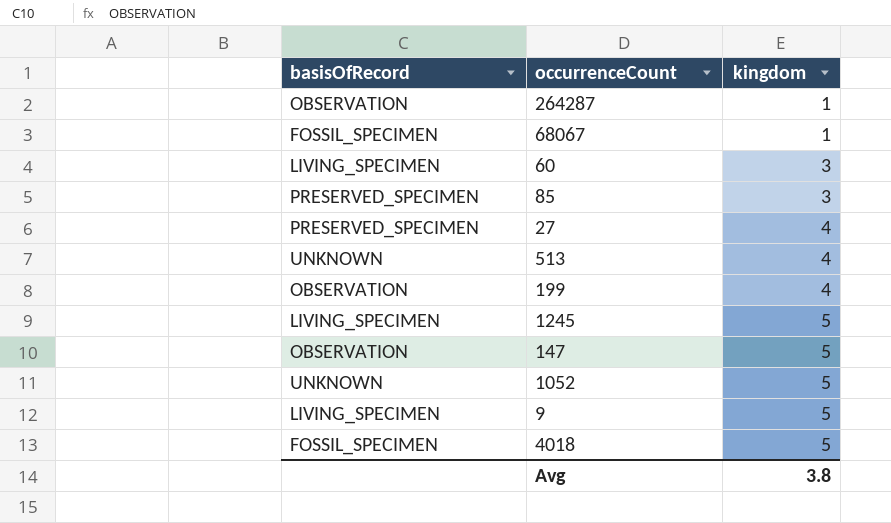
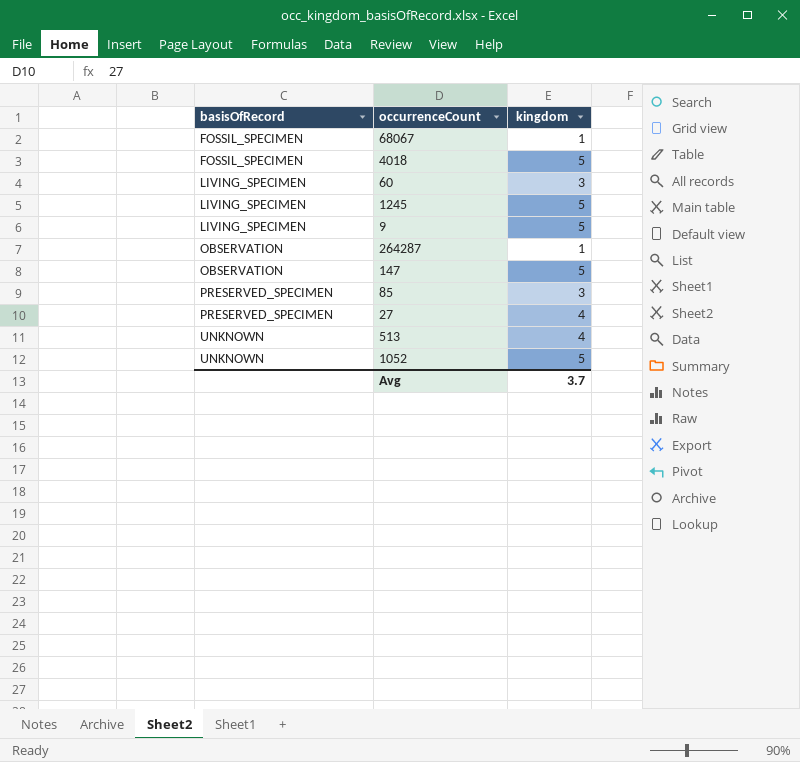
row order: kingdom ascending -> basisOfRecord ascending
row 199: OBSERVATION | 4 -> none
Avg | kingdom: 3.8 -> 3.7

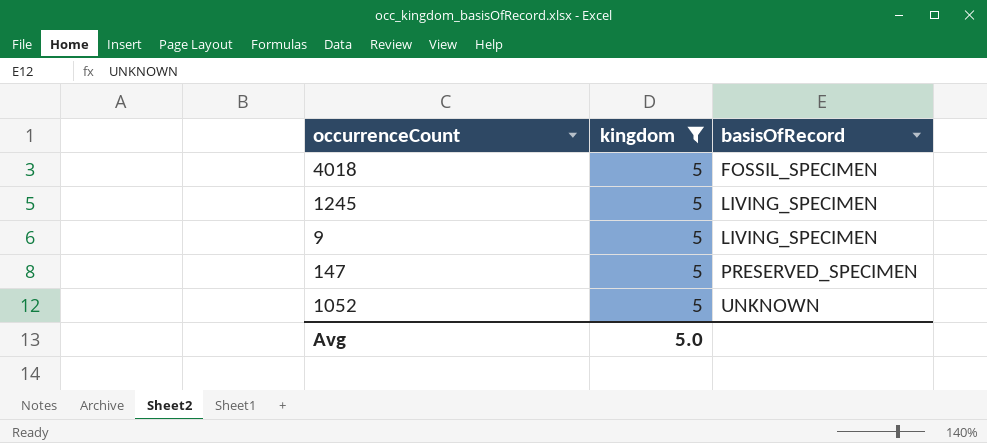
filter: none -> kingdom = 5
column basisOfRecord | position: 1 -> 3
147 | basisOfRecord: OBSERVATION -> PRESERVED_SPECIMEN
Avg | kingdom: 3.7 -> 5.0

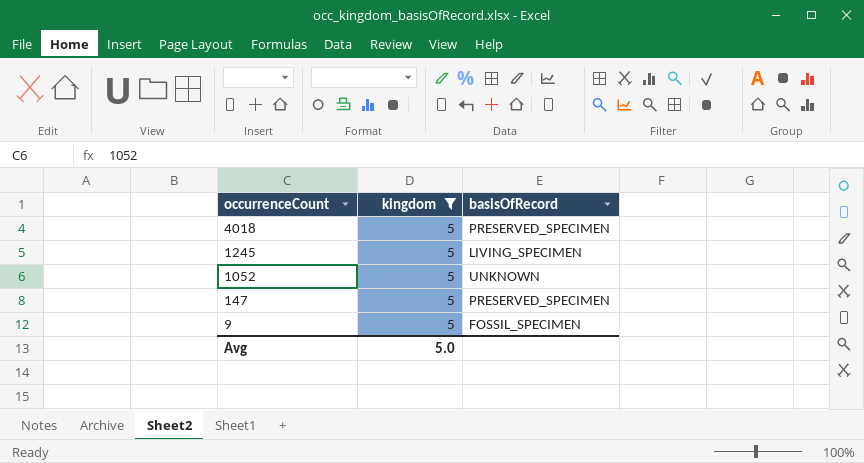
row order: basisOfRecord ascending -> occurrenceCount descending
4018 | basisOfRecord: FOSSIL_SPECIMEN -> PRESERVED_SPECIMEN
9 | basisOfRecord: LIVING_SPECIMEN -> FOSSIL_SPECIMEN

